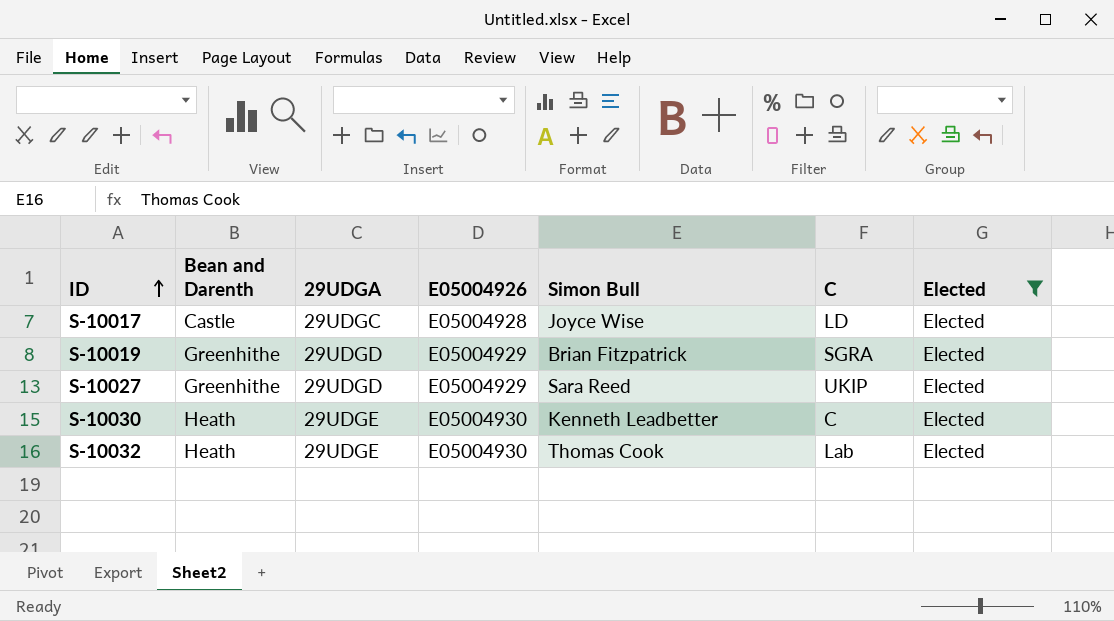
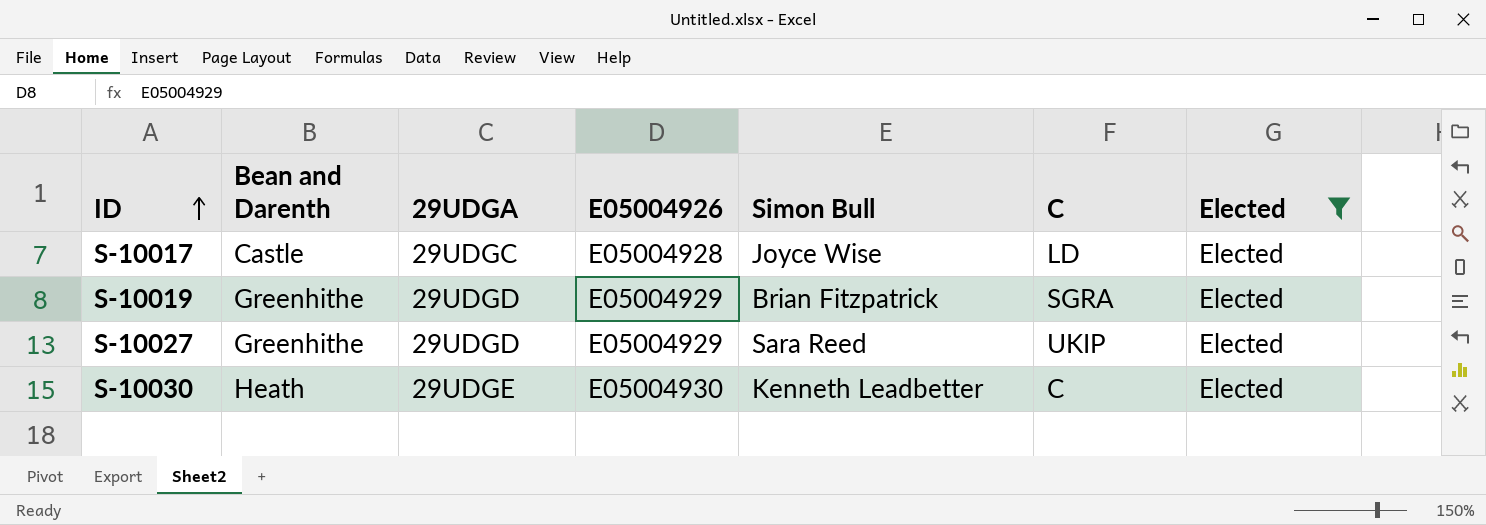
row S-10032: Heath | 29UDGE | E05004930 | Thomas Cook | Lab | Elected -> none

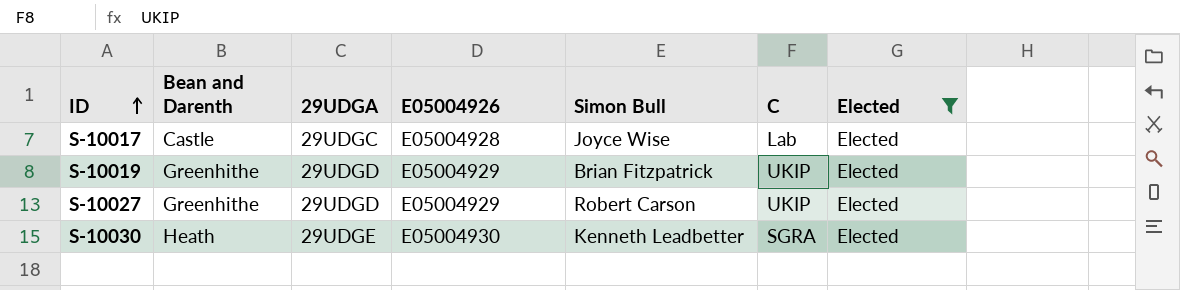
S-10017 | C: LD -> Lab
S-10019 | C: SGRA -> UKIP
S-10027 | Simon Bull: Sara Reed -> Robert Carson
S-10030 | C: C -> SGRA

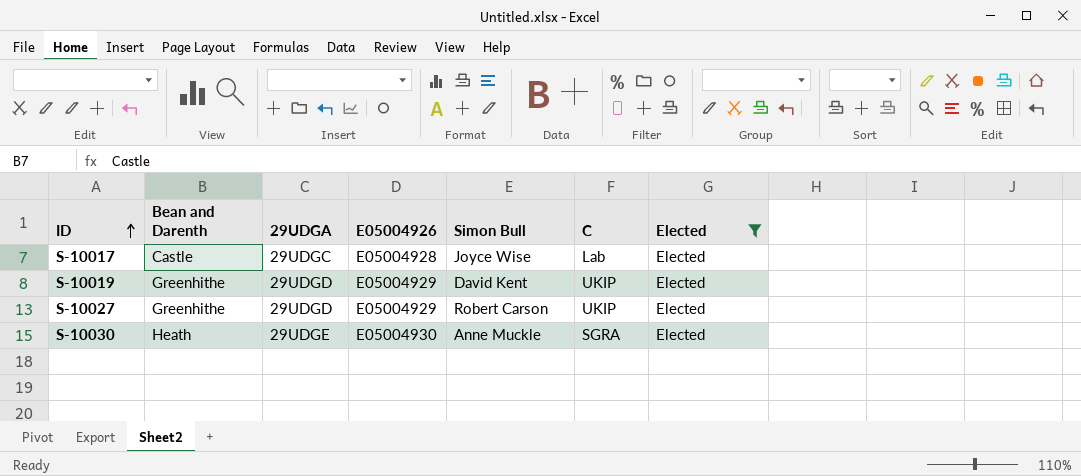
S-10019 | Simon Bull: Brian Fitzpatrick -> David Kent
S-10030 | Simon Bull: Kenneth Leadbetter -> Anne Muckle

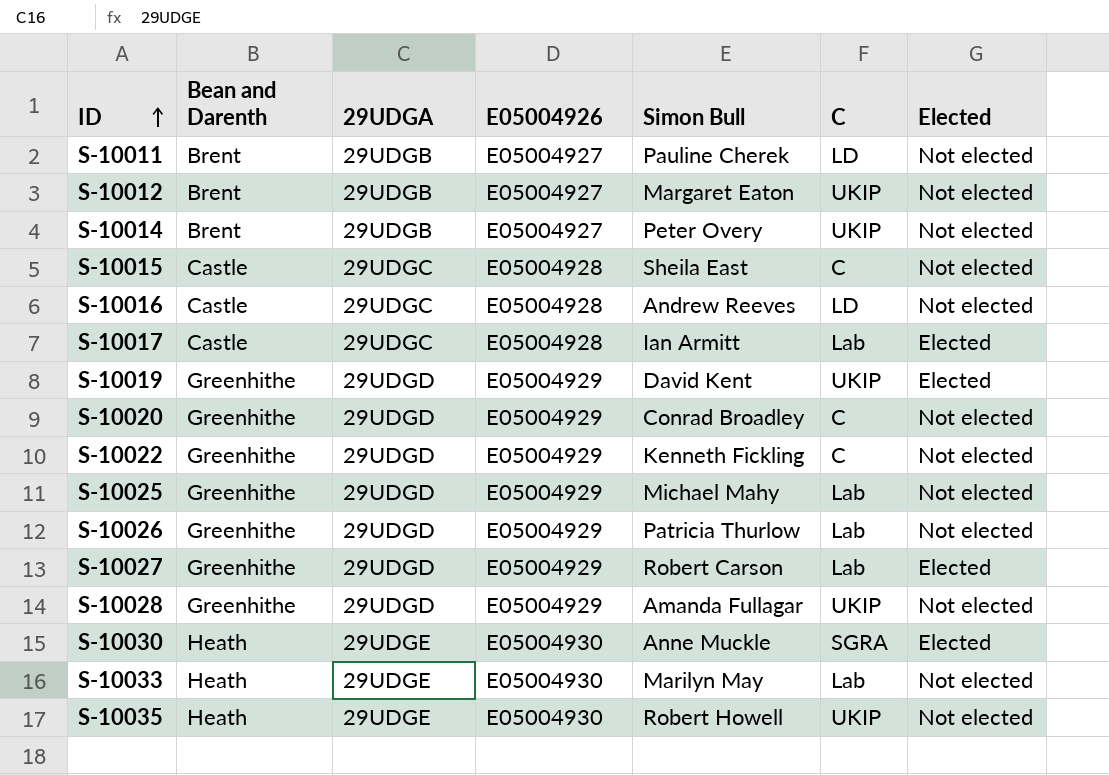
filter: Elected = Elected -> none
S-10017 | Simon Bull: Joyce Wise -> Ian Armitt
S-10027 | C: UKIP -> Lab

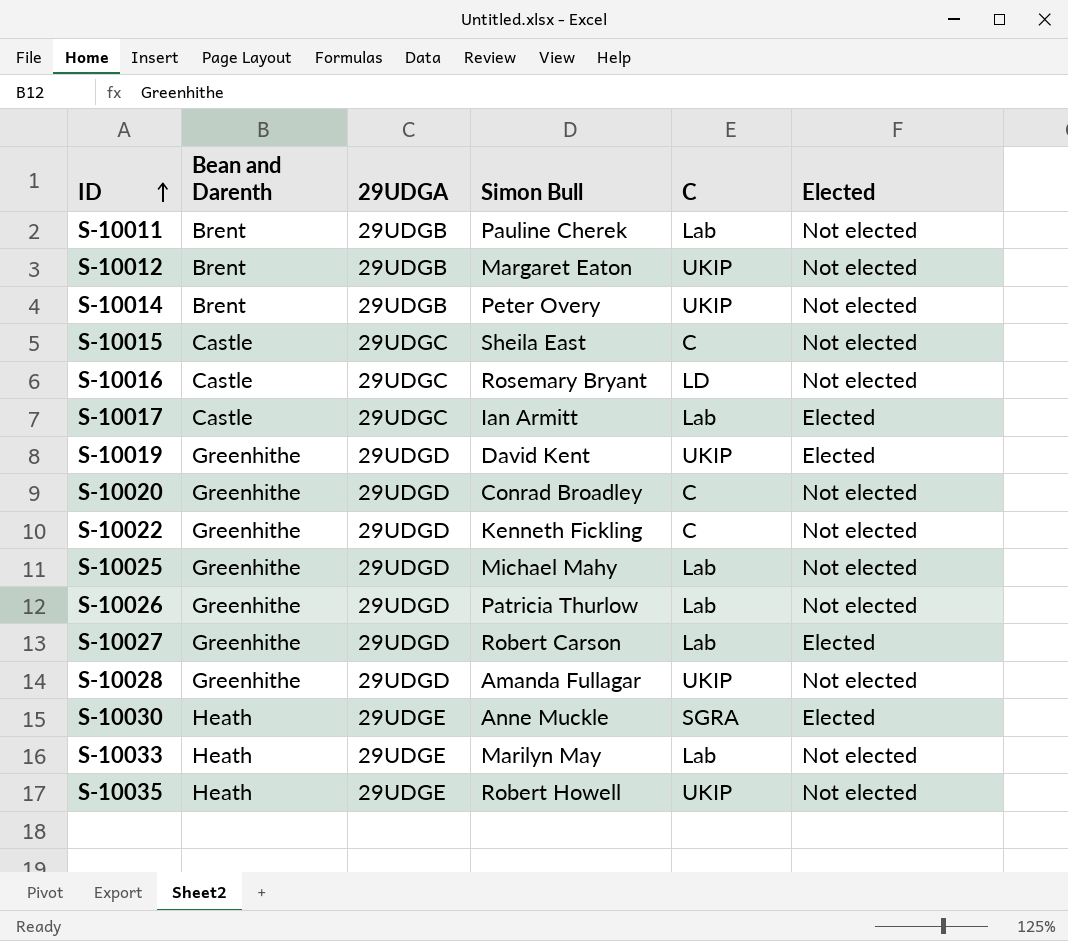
column E05004926 | position: 4 -> none
S-10011 | C: LD -> Lab
S-10016 | Simon Bull: Andrew Reeves -> Rosemary Bryant

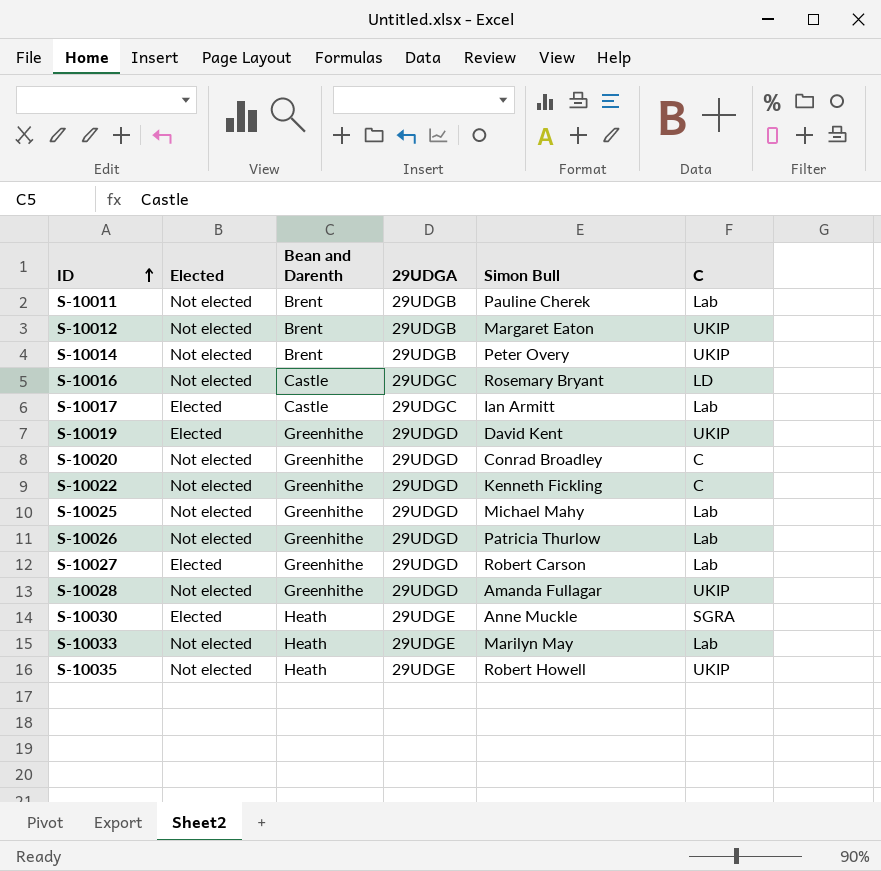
column Elected | position: 6 -> 2
row S-10015: Castle | 29UDGC | Sheila East | C | Not elected -> none

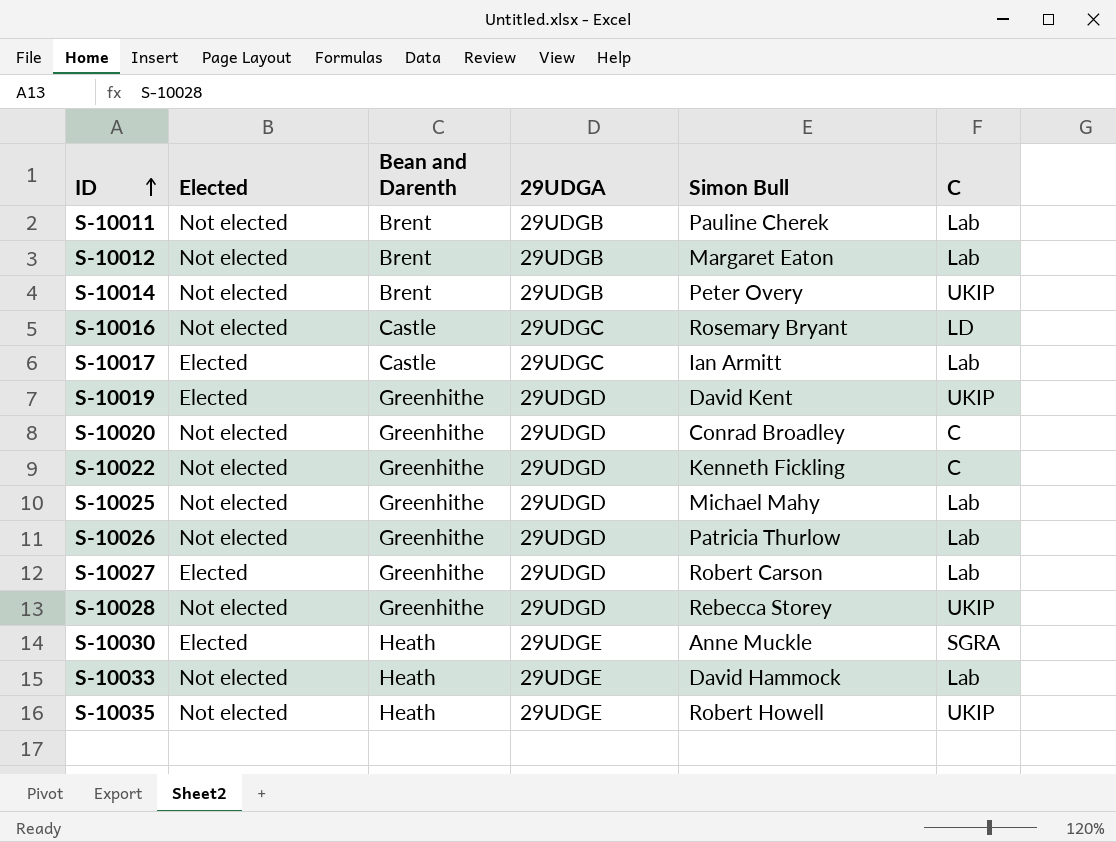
S-10012 | C: UKIP -> Lab
S-10028 | Simon Bull: Amanda Fullagar -> Rebecca Storey
S-10033 | Simon Bull: Marilyn May -> David Hammock

